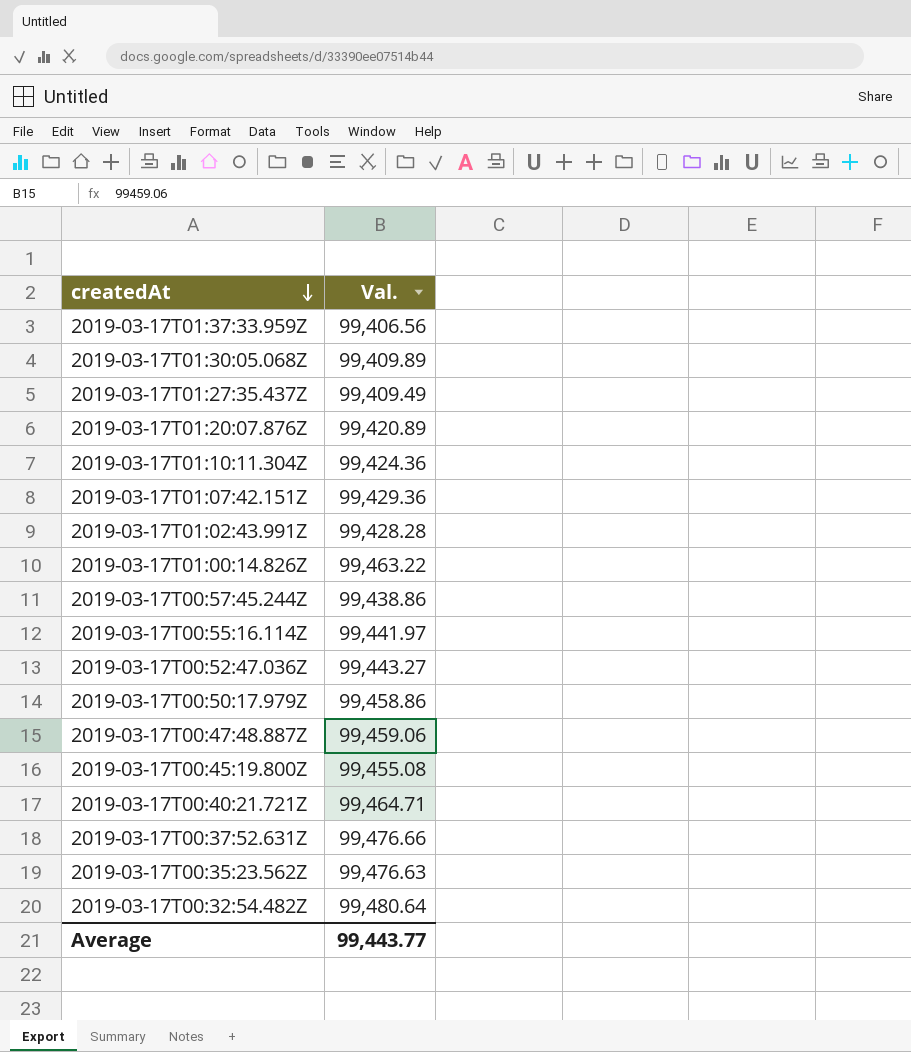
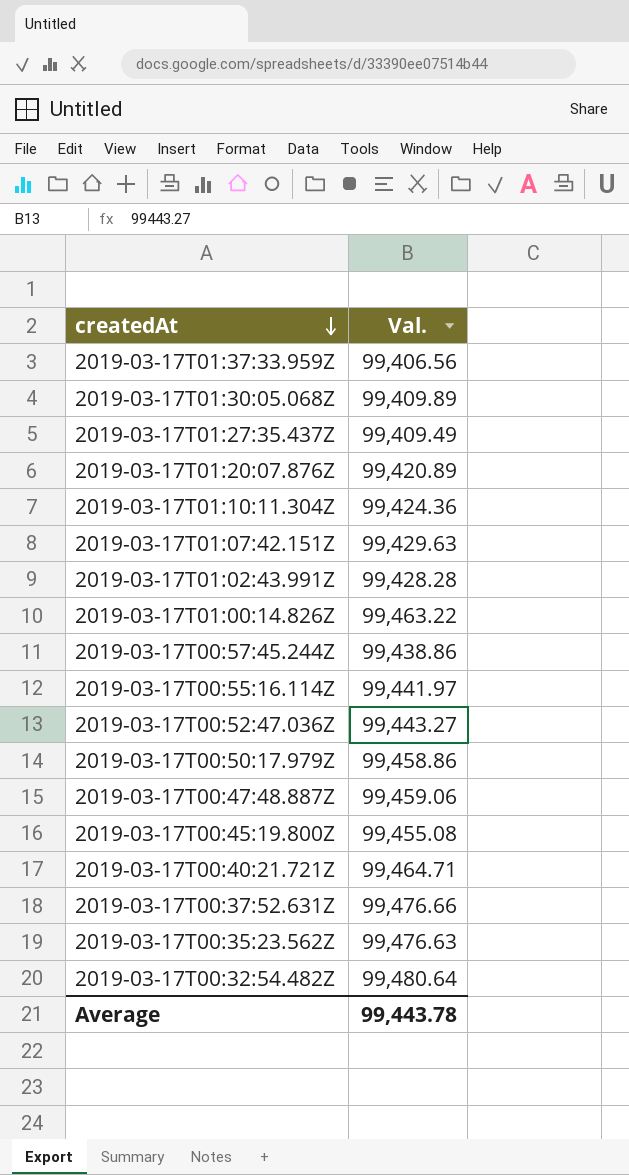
2019-03-17T01:07:42.151Z | Val.: 99,429.36 -> 99,429.63
Average | Val.: 99,443.77 -> 99,443.78

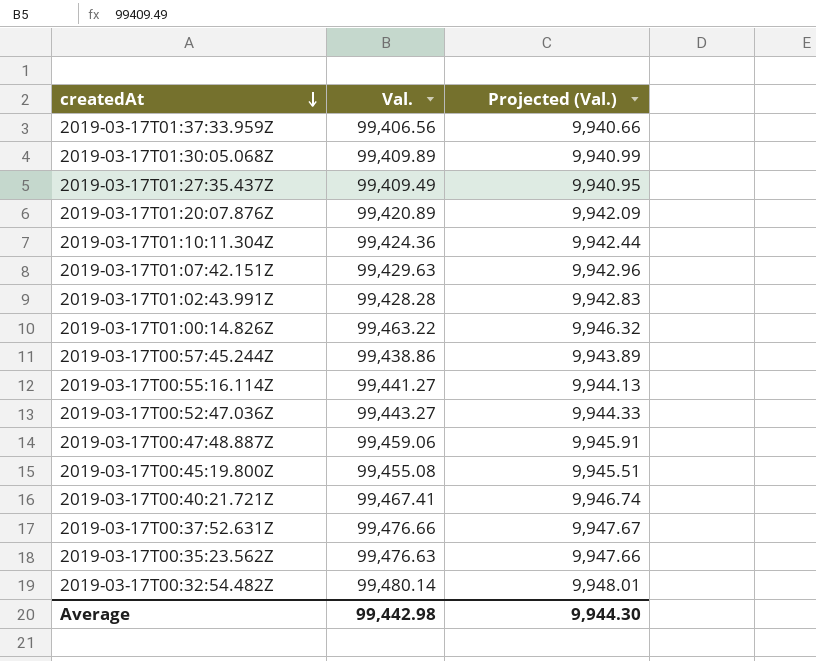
column Projected (Val.) | formula: none -> [Val.] * 0.1
row 2019-03-17T00:50:17.979Z: 99,458.86 -> none
2019-03-17T00:55:16.114Z | Val.: 99,441.97 -> 99,441.27
2019-03-17T00:40:21.721Z | Val.: 99,464.71 -> 99,467.41
2019-03-17T00:32:54.482Z | Val.: 99,480.64 -> 99,480.14
Average | Val.: 99,443.78 -> 99,442.98

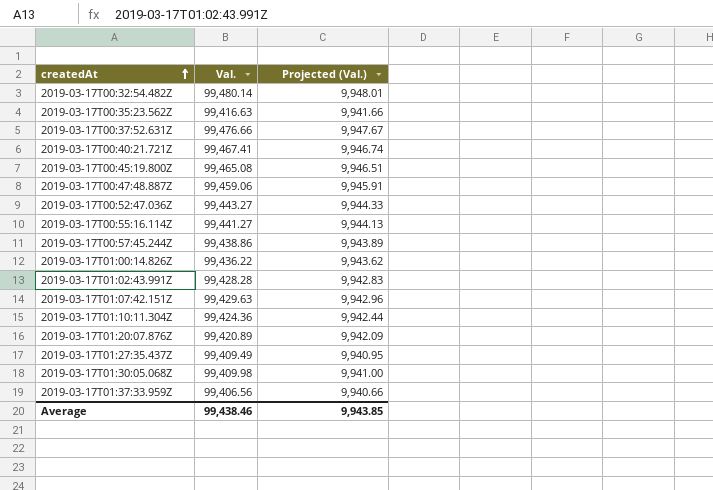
row order: createdAt descending -> createdAt ascending
2019-03-17T00:35:23.562Z | Val.: 99,476.63 -> 99,416.63
2019-03-17T00:35:23.562Z | Projected (Val.): 9,947.66 -> 9,941.66
2019-03-17T00:45:19.800Z | Val.: 99,455.08 -> 99,465.08
2019-03-17T00:45:19.800Z | Projected (Val.): 9,945.51 -> 9,946.51
2019-03-17T01:00:14.826Z | Val.: 99,463.22 -> 99,436.22
2019-03-17T01:00:14.826Z | Projected (Val.): 9,946.32 -> 9,943.62
2019-03-17T01:30:05.068Z | Val.: 99,409.89 -> 99,409.98
2019-03-17T01:30:05.068Z | Projected (Val.): 9,940.99 -> 9,941.00
Average | Val.: 99,442.98 -> 99,438.46
Average | Projected (Val.): 9,944.30 -> 9,943.85

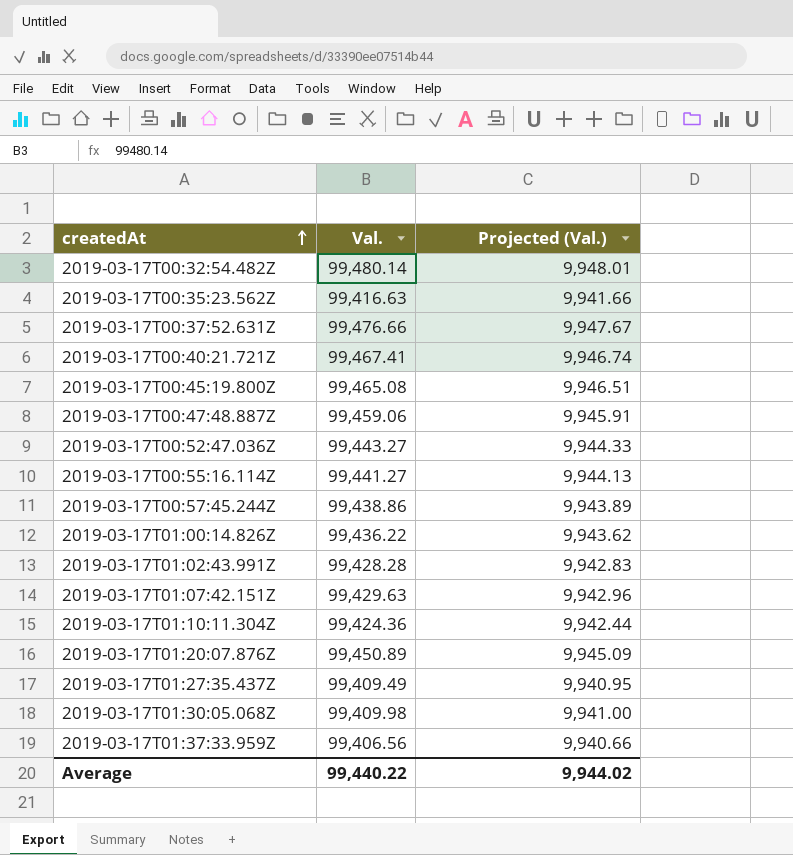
2019-03-17T01:20:07.876Z | Val.: 99,420.89 -> 99,450.89
2019-03-17T01:20:07.876Z | Projected (Val.): 9,942.09 -> 9,945.09
Average | Val.: 99,438.46 -> 99,440.22
Average | Projected (Val.): 9,943.85 -> 9,944.02

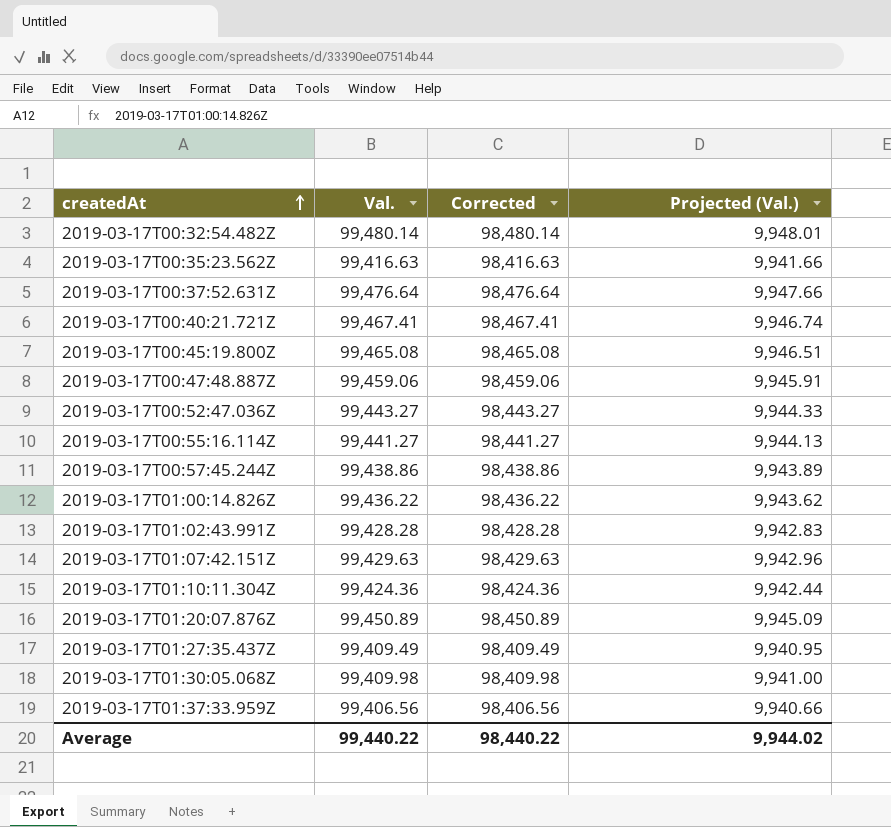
column Corrected | formula: none -> [Val.] - 1000
2019-03-17T00:37:52.631Z | Val.: 99,476.66 -> 99,476.64
2019-03-17T00:37:52.631Z | Projected (Val.): 9,947.67 -> 9,947.66

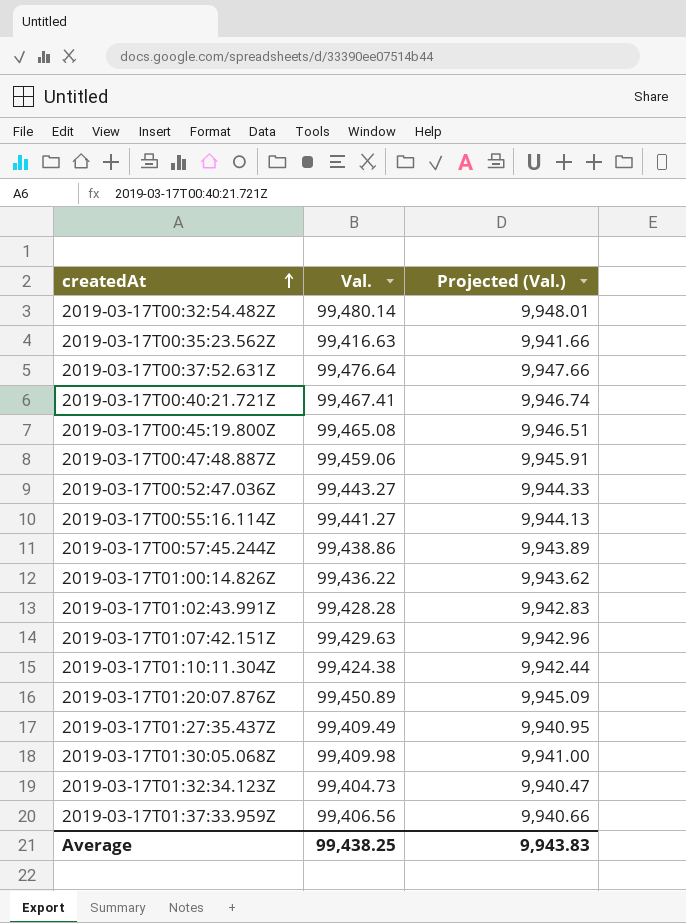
column Corrected | formula: [Val.] - 1000 -> none
2019-03-17T01:10:11.304Z | Val.: 99,424.36 -> 99,424.38
row 2019-03-17T01:32:34.123Z: none -> 99,404.73 | 9,940.47
Average | Val.: 99,440.22 -> 99,438.25
Average | Projected (Val.): 9,944.02 -> 9,943.83

